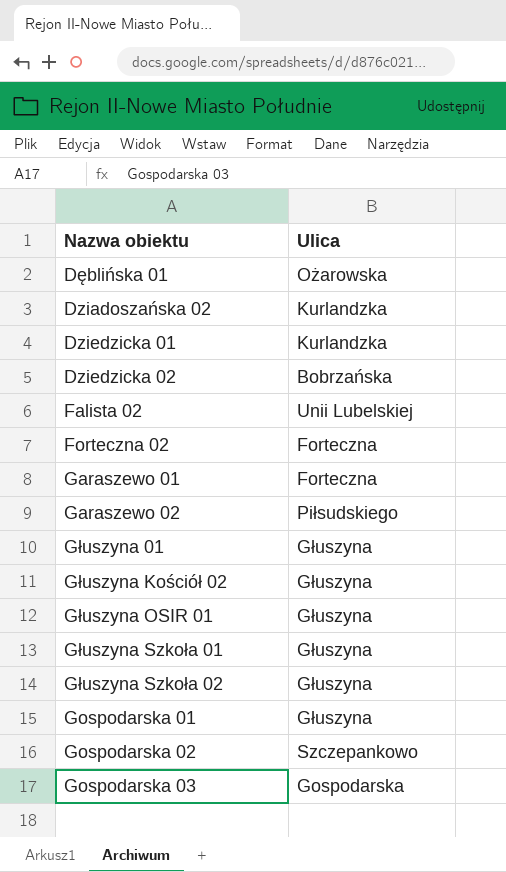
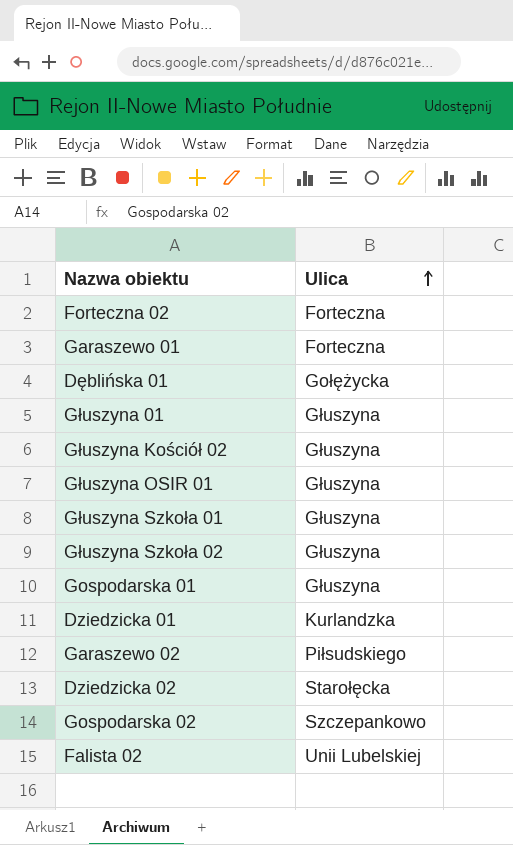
row order: none -> Ulica ascending
row Dziadoszańska 02: Kurlandzka -> none
row Gospodarska 03: Gospodarska -> none
Dęblińska 01 | Ulica: Ożarowska -> Gołężycka
Dziedzicka 02 | Ulica: Bobrzańska -> Starołęcka

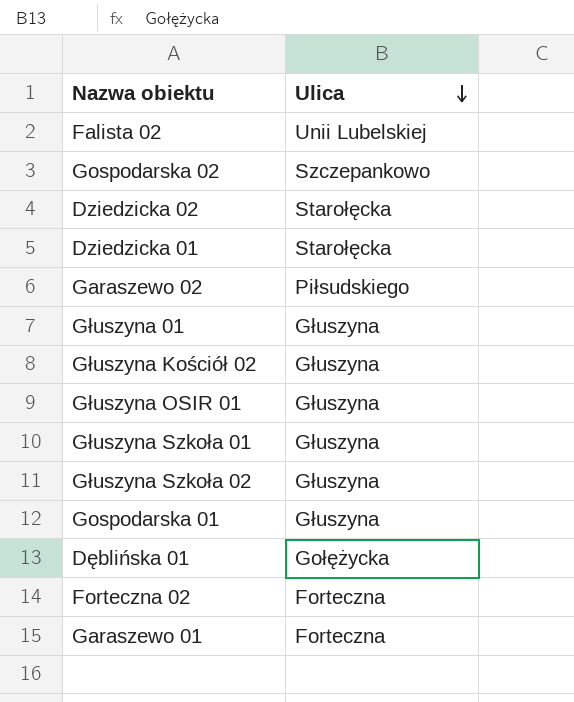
row order: Ulica ascending -> Ulica descending
Dziedzicka 01 | Ulica: Kurlandzka -> Starołęcka

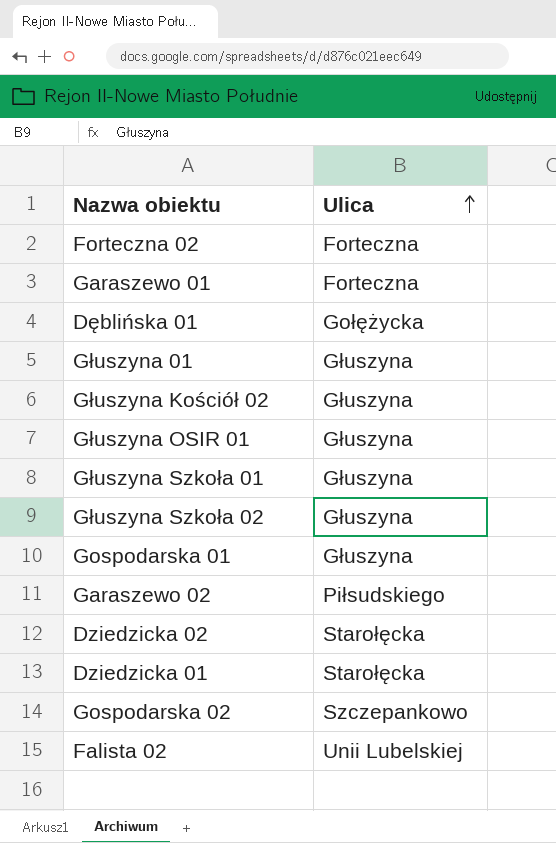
row order: Ulica descending -> Ulica ascending

